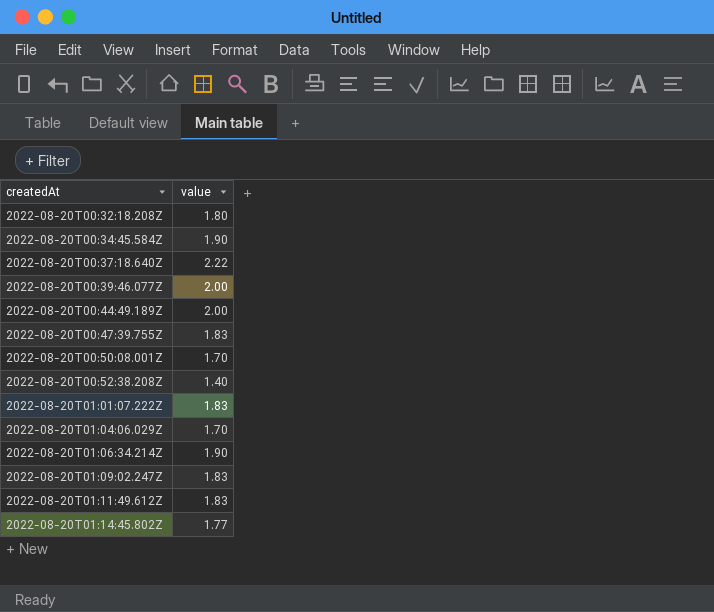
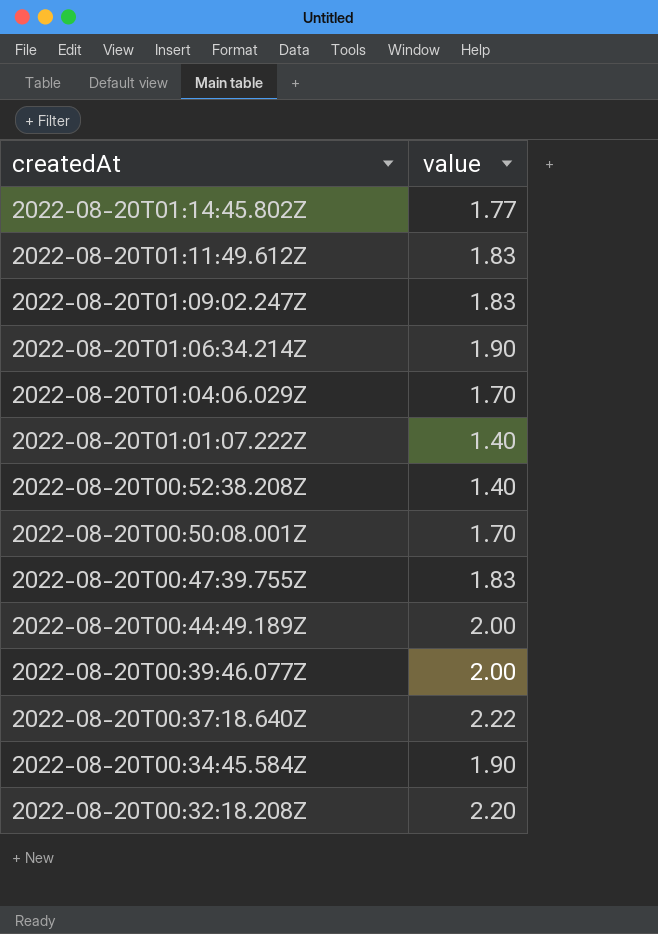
row order: createdAt ascending -> createdAt descending
2022-08-20T01:01:07.222Z | value: 1.83 -> 1.40
2022-08-20T00:32:18.208Z | value: 1.80 -> 2.20

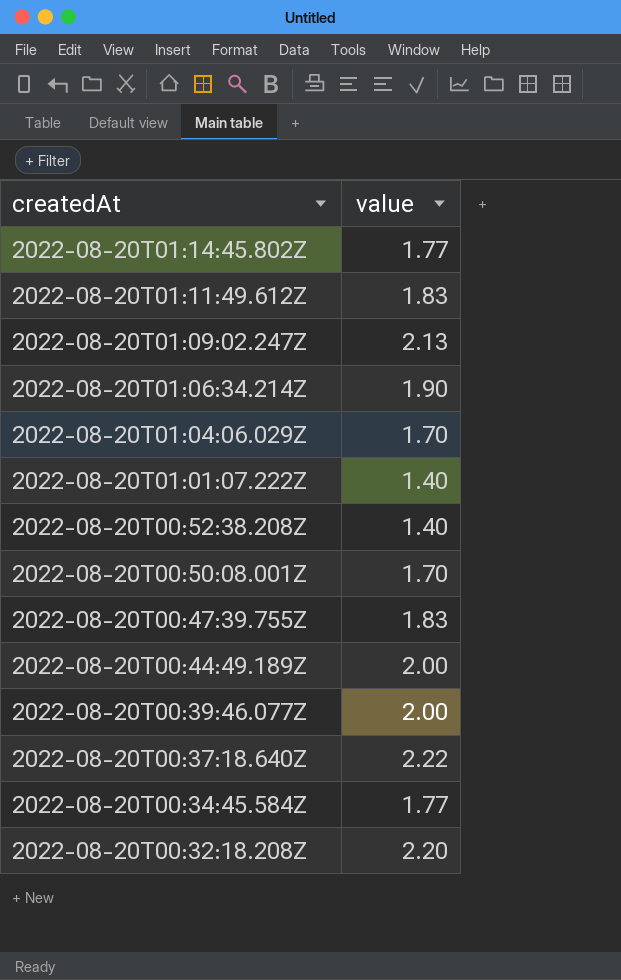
2022-08-20T01:09:02.247Z | value: 1.83 -> 2.13
2022-08-20T00:34:45.584Z | value: 1.90 -> 1.77

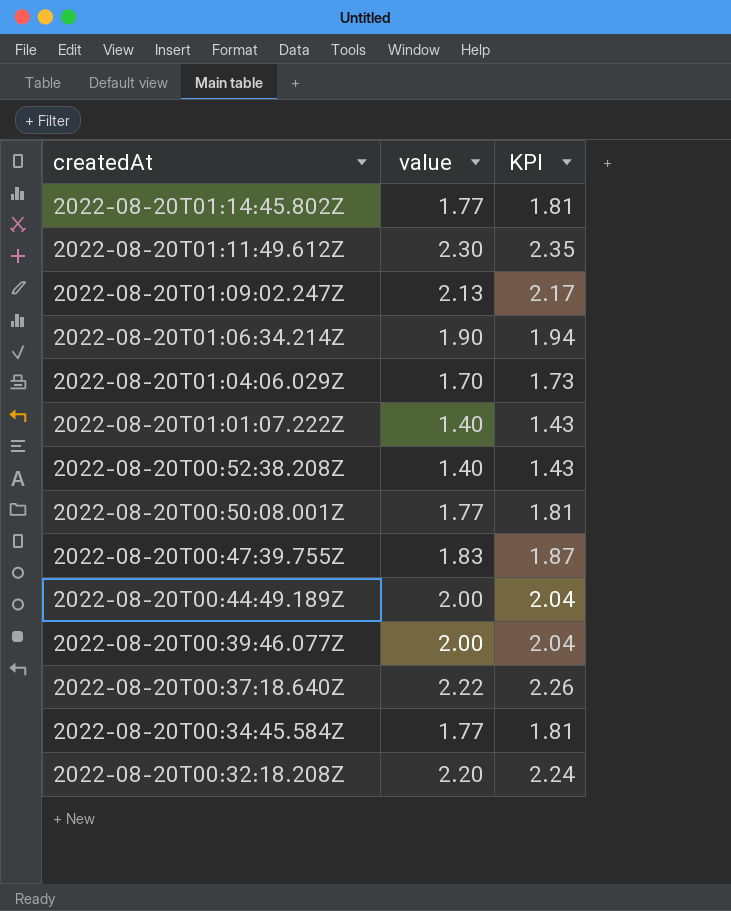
column KPI | formula: none -> [value] * 1.02
2022-08-20T01:11:49.612Z | value: 1.83 -> 2.30
2022-08-20T00:50:08.001Z | value: 1.70 -> 1.77

